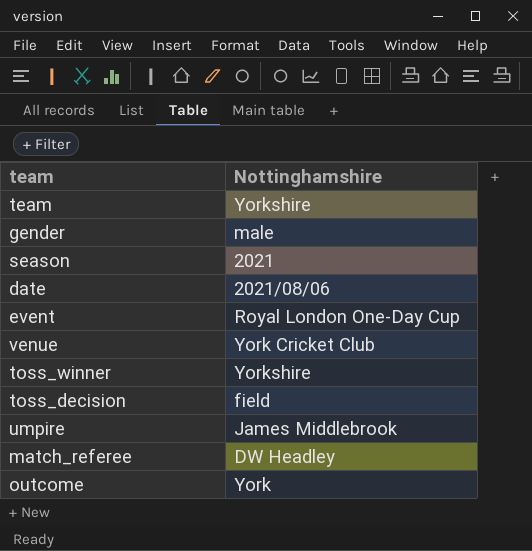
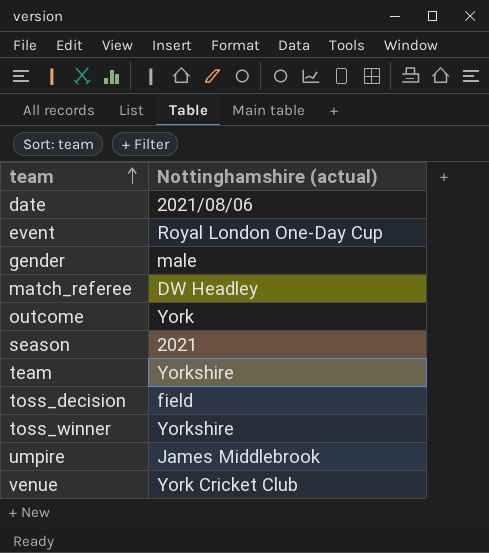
row order: none -> team ascending
column name: Nottinghamshire -> Nottinghamshire (actual)

